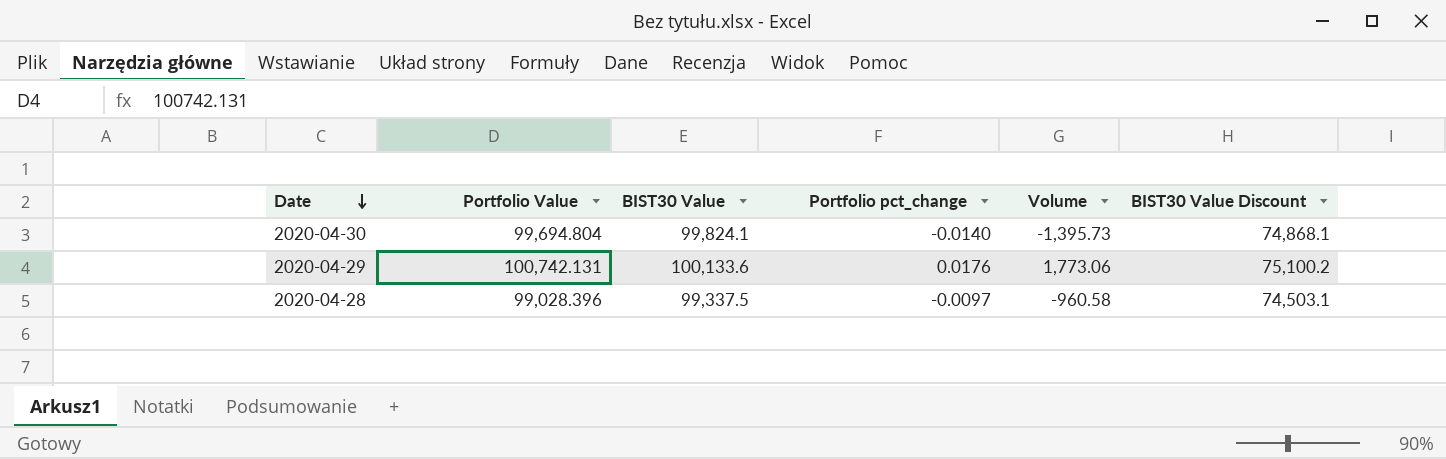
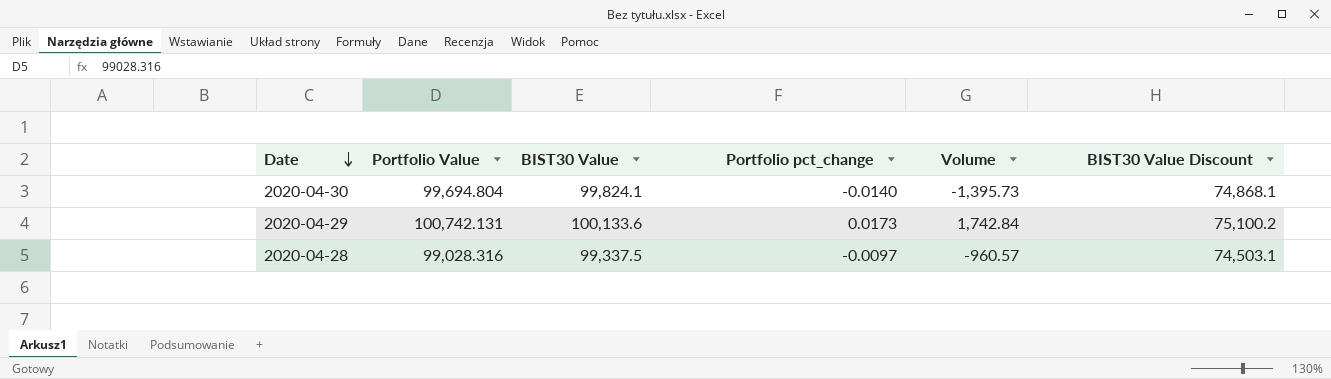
2020-04-29 | Portfolio pct_change: 0.0176 -> 0.0173
2020-04-29 | Volume: 1,773.06 -> 1,742.84
2020-04-28 | Portfolio Value: 99,028.396 -> 99,028.316
2020-04-28 | Volume: -960.58 -> -960.57

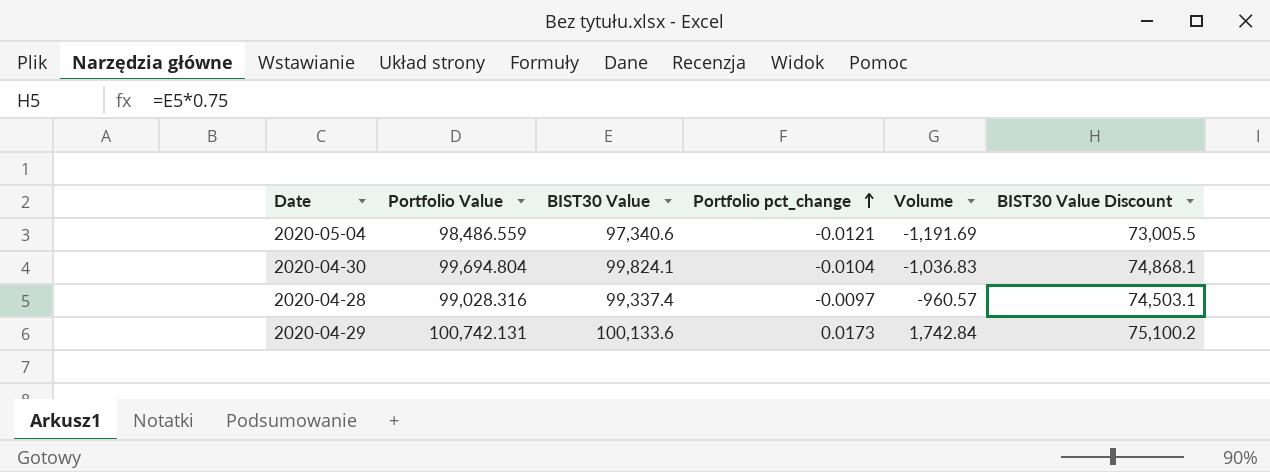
row order: Date descending -> Portfolio pct_change ascending
row 2020-05-04: none -> 98,486.559 | 97,340.6 | -0.0121 | -1,191.69 | 73,005.5
2020-04-30 | Portfolio pct_change: -0.0140 -> -0.0104
2020-04-30 | Volume: -1,395.73 -> -1,036.83
2020-04-28 | BIST30 Value: 99,337.5 -> 99,337.4

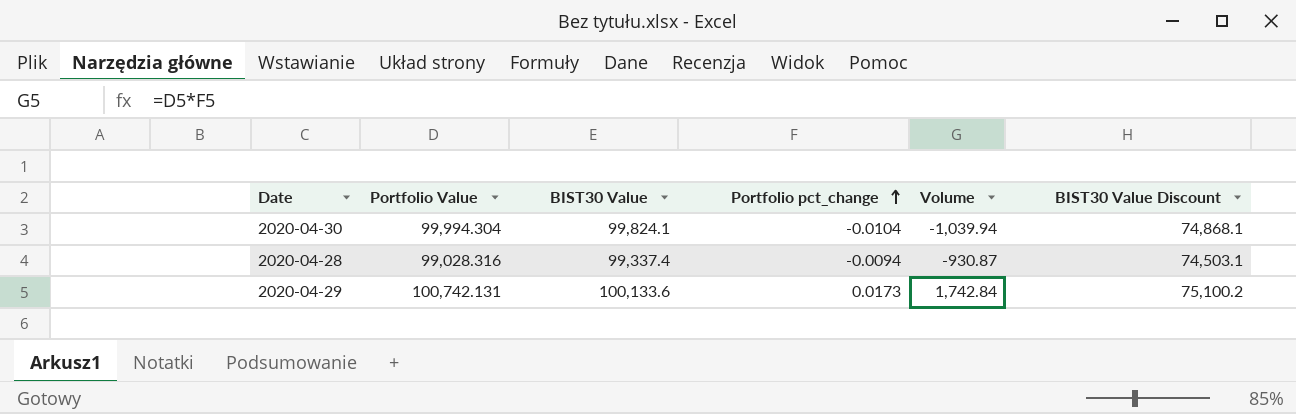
row 2020-05-04: 98,486.559 | 97,340.6 | -0.0121 | -1,191.69 | 73,005.5 -> none
2020-04-30 | Portfolio Value: 99,694.804 -> 99,994.304
2020-04-30 | Volume: -1,036.83 -> -1,039.94
2020-04-28 | Portfolio pct_change: -0.0097 -> -0.0094
2020-04-28 | Volume: -960.57 -> -930.87

